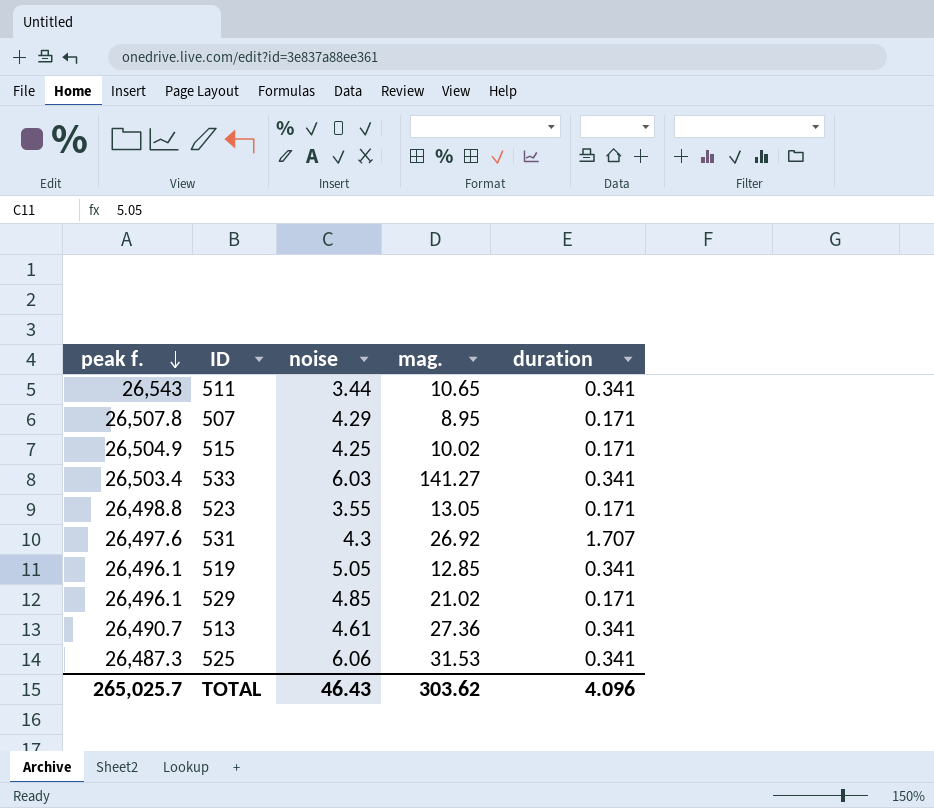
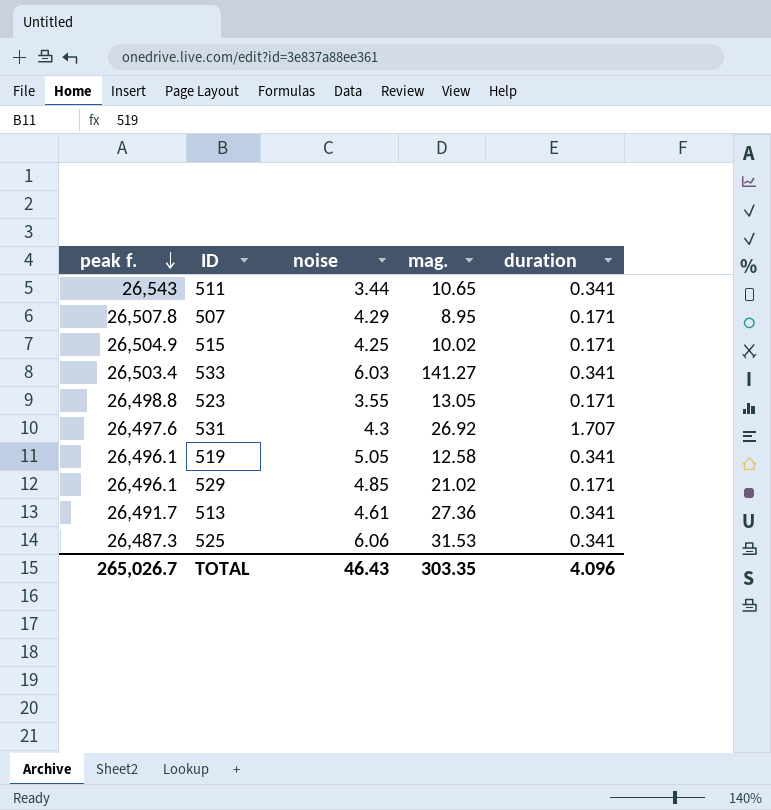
519 | mag.: 12.85 -> 12.58
513 | peak f.: 26,490.7 -> 26,491.7
TOTAL | peak f.: 265,025.7 -> 265,026.7
TOTAL | mag.: 303.62 -> 303.35

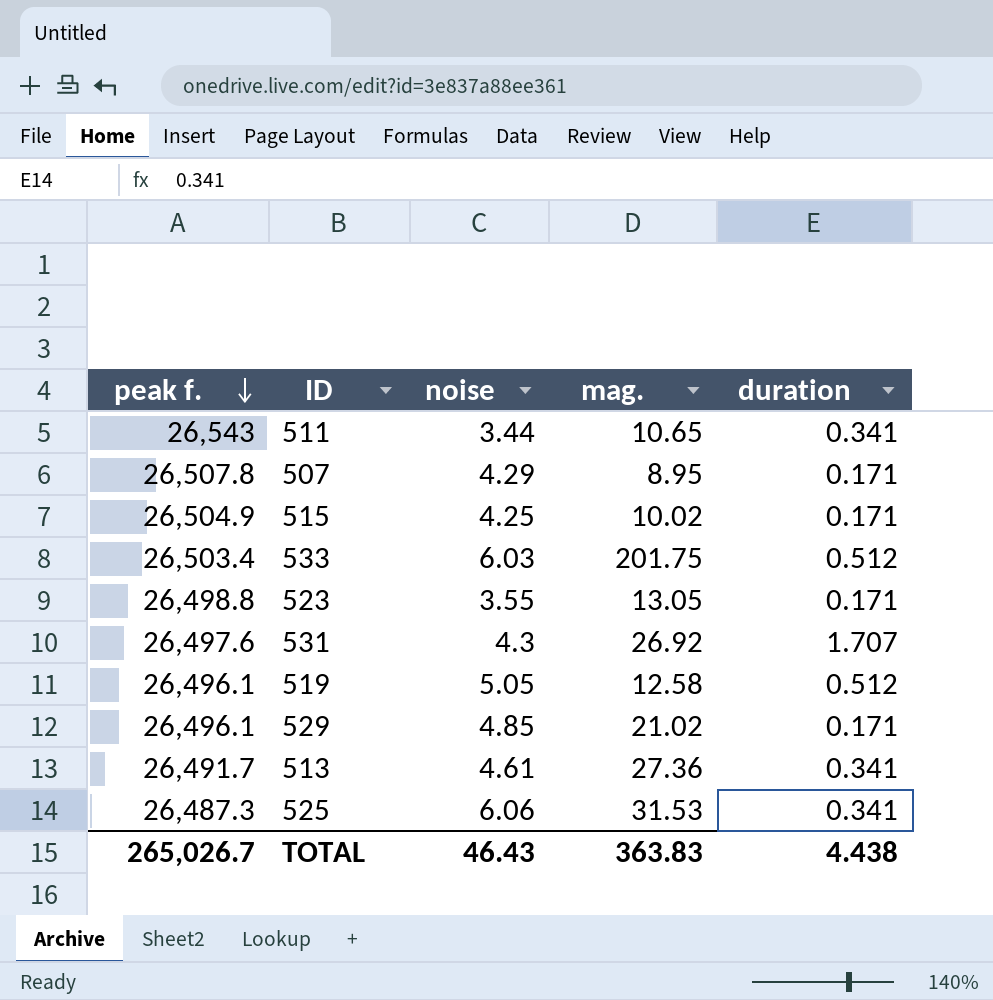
533 | mag.: 141.27 -> 201.75
533 | duration: 0.341 -> 0.512
519 | duration: 0.341 -> 0.512
TOTAL | mag.: 303.35 -> 363.83
TOTAL | duration: 4.096 -> 4.438

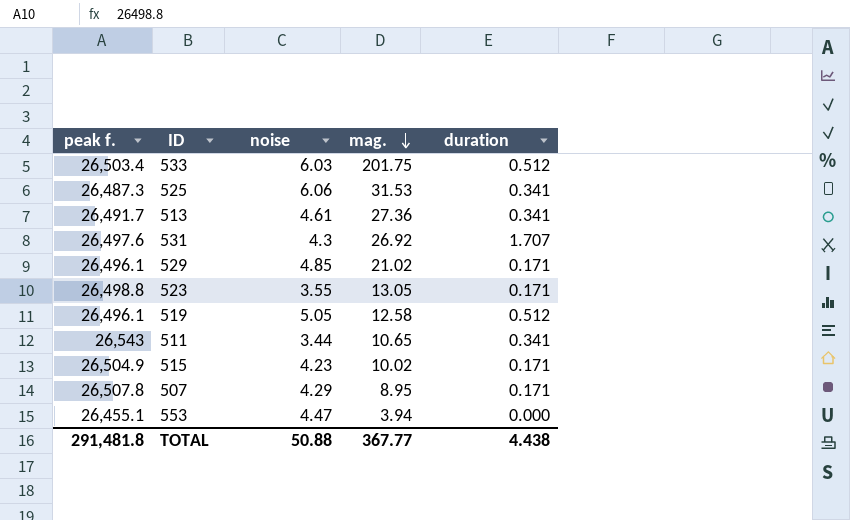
row order: peak f. descending -> mag. descending
515 | noise: 4.25 -> 4.23
row 553: none -> 26,455.1 | 4.47 | 3.94 | 0.000
TOTAL | peak f.: 265,026.7 -> 291,481.8
TOTAL | noise: 46.43 -> 50.88
TOTAL | mag.: 363.83 -> 367.77

